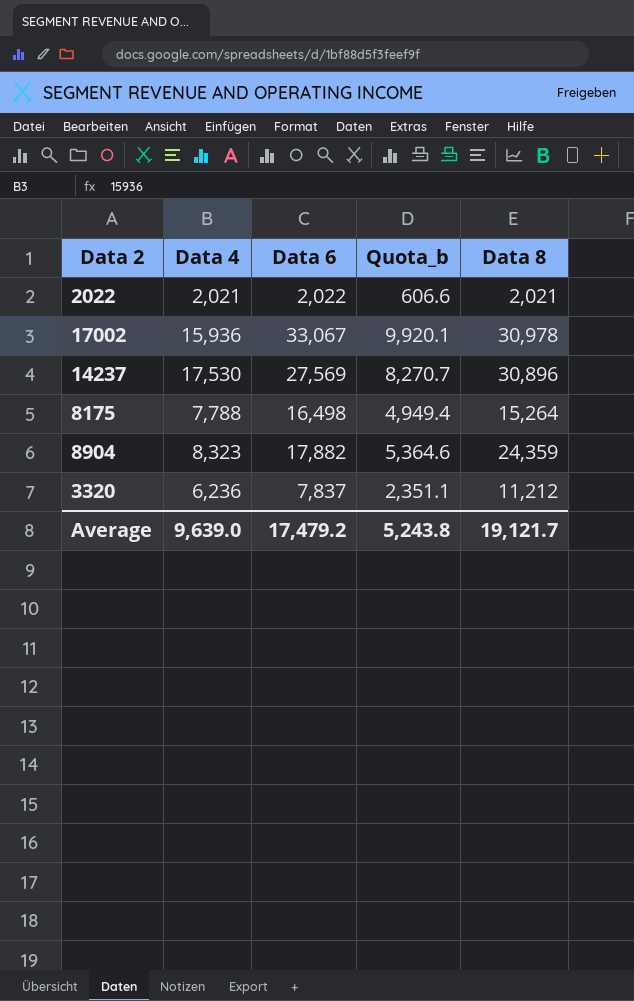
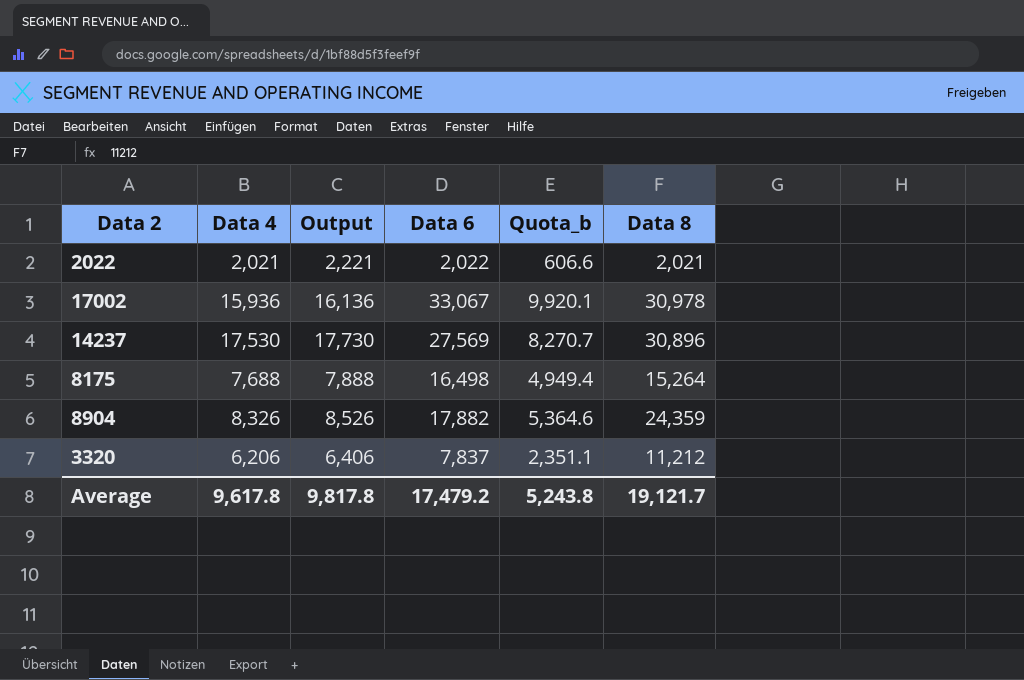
column Output | formula: none -> [Data 4] + 200
8175 | Data 4: 7,788 -> 7,688
8904 | Data 4: 8,323 -> 8,326
3320 | Data 4: 6,236 -> 6,206
Average | Data 4: 9,639.0 -> 9,617.8

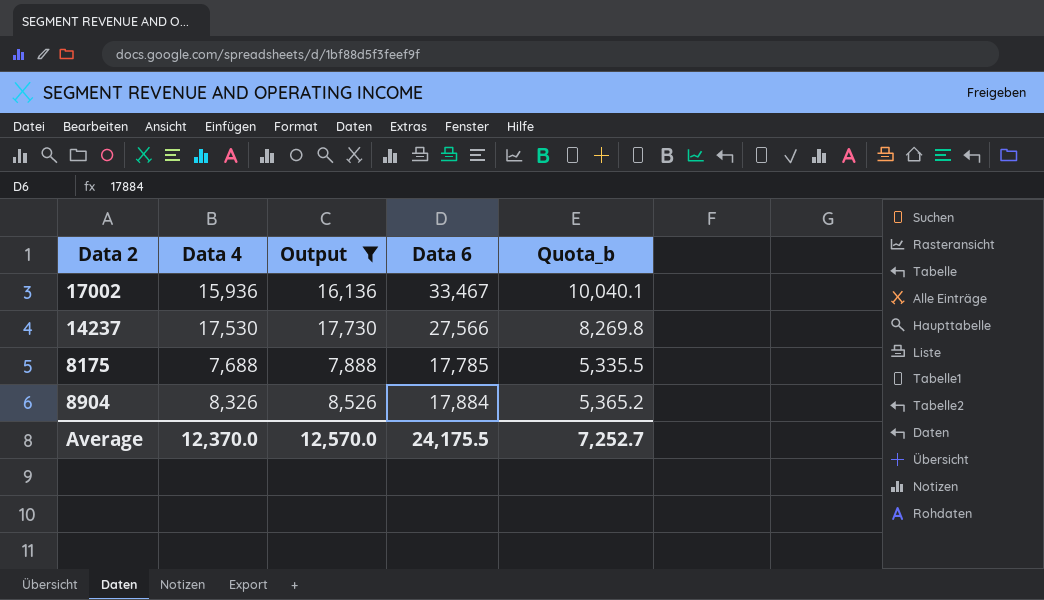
filter: none -> Output >= 7,888
column Data 8 | position: 6 -> none
17002 | Data 6: 33,067 -> 33,467
17002 | Quota_b: 9,920.1 -> 10,040.1
14237 | Data 6: 27,569 -> 27,566
14237 | Quota_b: 8,270.7 -> 8,269.8
8175 | Data 6: 16,498 -> 17,785
8175 | Quota_b: 4,949.4 -> 5,335.5
8904 | Data 6: 17,882 -> 17,884
8904 | Quota_b: 5,364.6 -> 5,365.2
Average | Data 4: 9,617.8 -> 12,370.0
Average | Output: 9,817.8 -> 12,570.0
Average | Data 6: 17,479.2 -> 24,175.5
Average | Quota_b: 5,243.8 -> 7,252.7

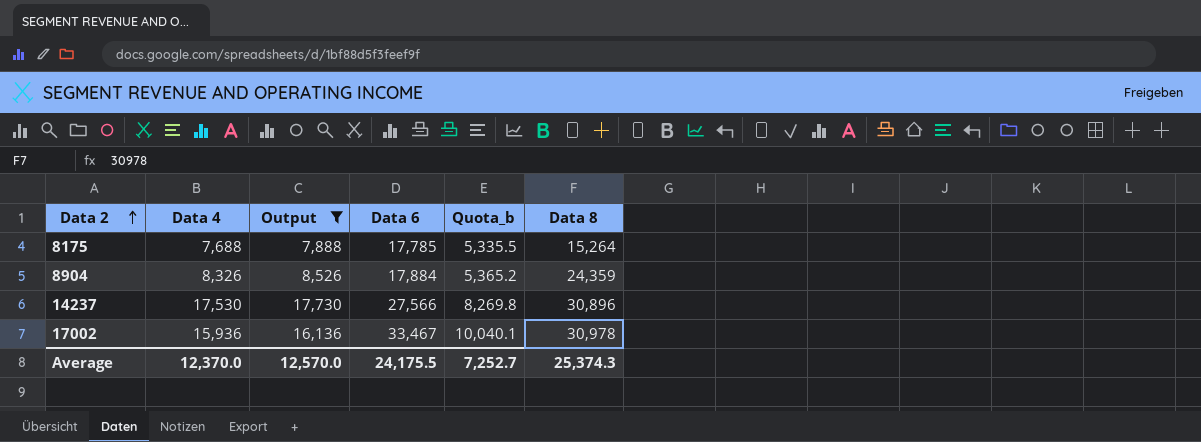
row order: none -> Data 2 ascending
column Data 8 | position: none -> 6

